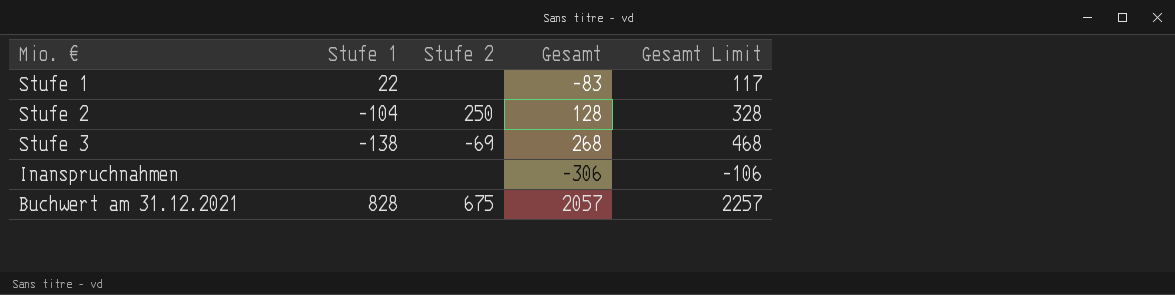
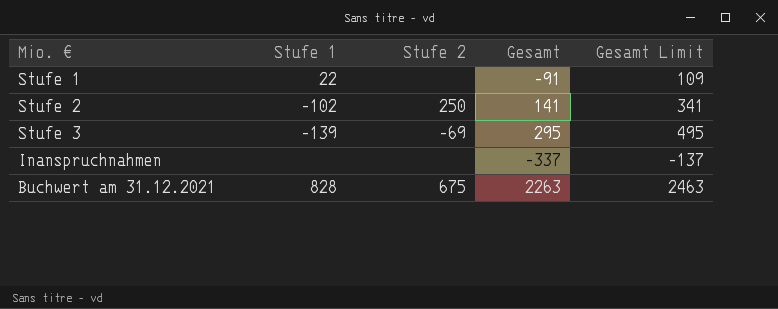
Stufe 1 | Gesamt: -83 -> -91
Stufe 1 | Gesamt Limit: 117 -> 109
Stufe 2 | Stufe 1: -104 -> -102
Stufe 2 | Gesamt: 128 -> 141
Stufe 2 | Gesamt Limit: 328 -> 341
Stufe 3 | Stufe 1: -138 -> -139
Stufe 3 | Gesamt: 268 -> 295
Stufe 3 | Gesamt Limit: 468 -> 495
Inanspruchnahmen | Gesamt: -306 -> -337
Inanspruchnahmen | Gesamt Limit: -106 -> -137
Buchwert am 31.12.2021 | Gesamt: 2057 -> 2263
Buchwert am 31.12.2021 | Gesamt Limit: 2257 -> 2463

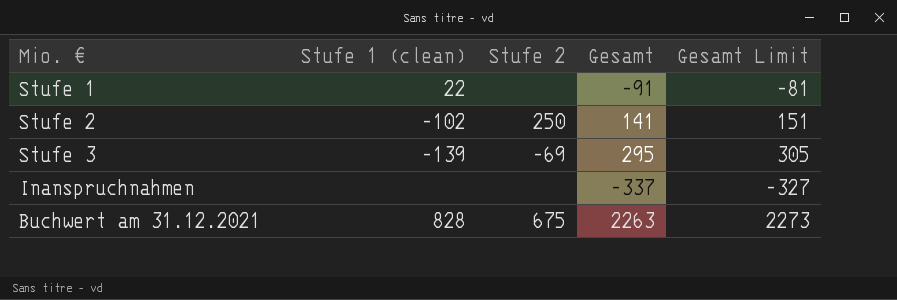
column name: Stufe 1 -> Stufe 1 (clean)
column Gesamt Limit | formula: [Gesamt] + 200 -> [Gesamt] + 10

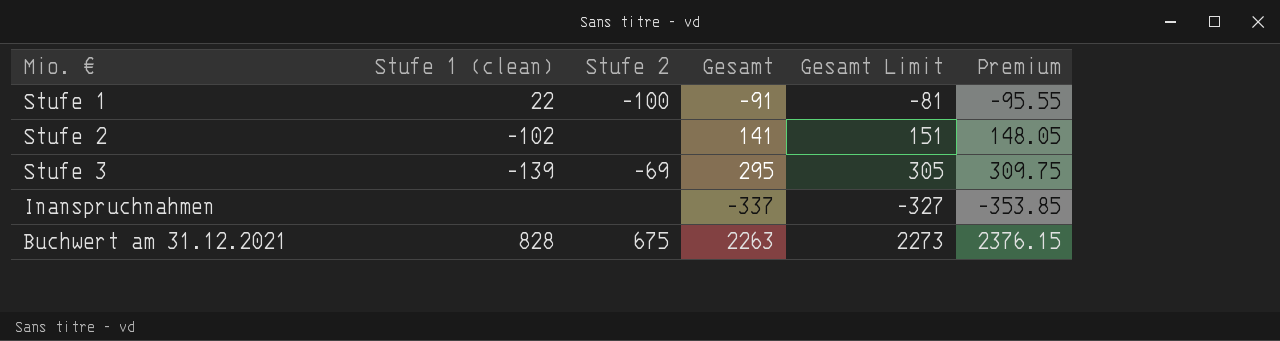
column Premium | formula: none -> [Gesamt] * 1.05
Stufe 1 | Stufe 2: none -> -100
Stufe 2 | Stufe 2: 250 -> none

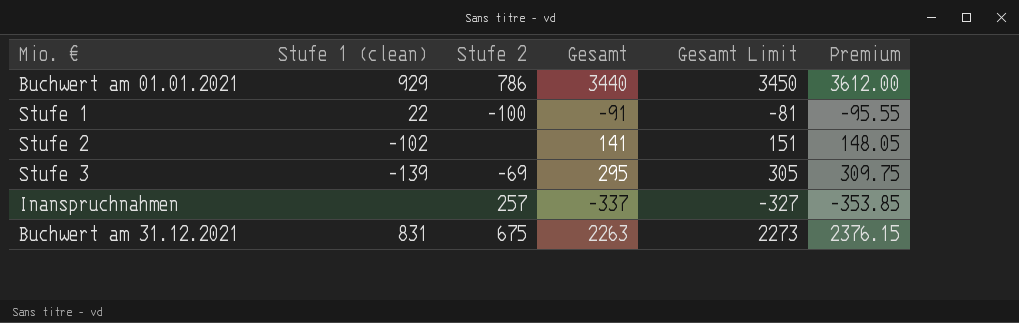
row Buchwert am 01.01.2021: none -> 929 | 786 | 3440 | 3450 | 3612.00
Inanspruchnahmen | Stufe 2: none -> 257
Buchwert am 31.12.2021 | Stufe 1 (clean): 828 -> 831

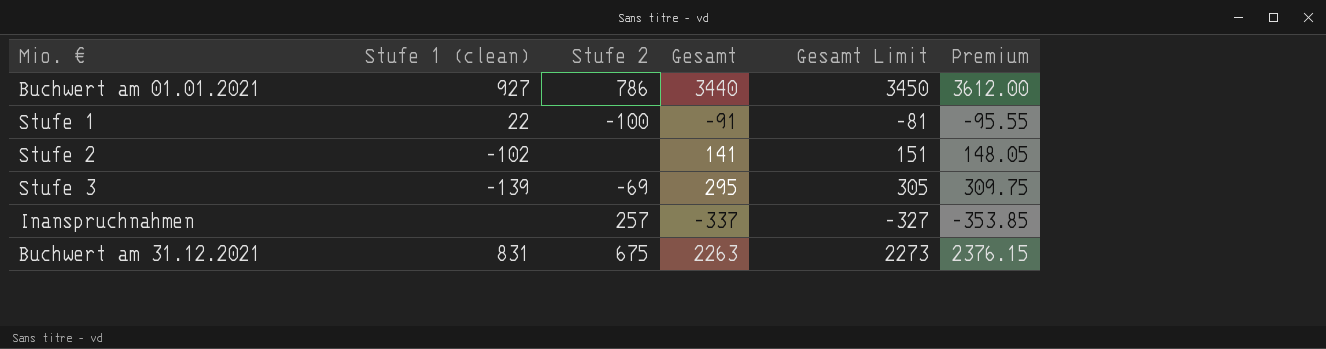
Buchwert am 01.01.2021 | Stufe 1 (clean): 929 -> 927

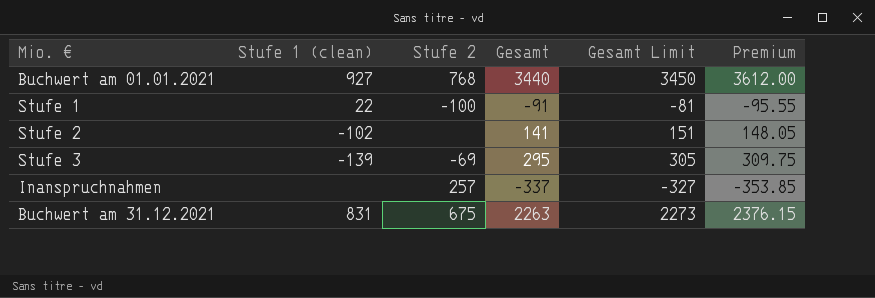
Buchwert am 01.01.2021 | Stufe 2: 786 -> 768

